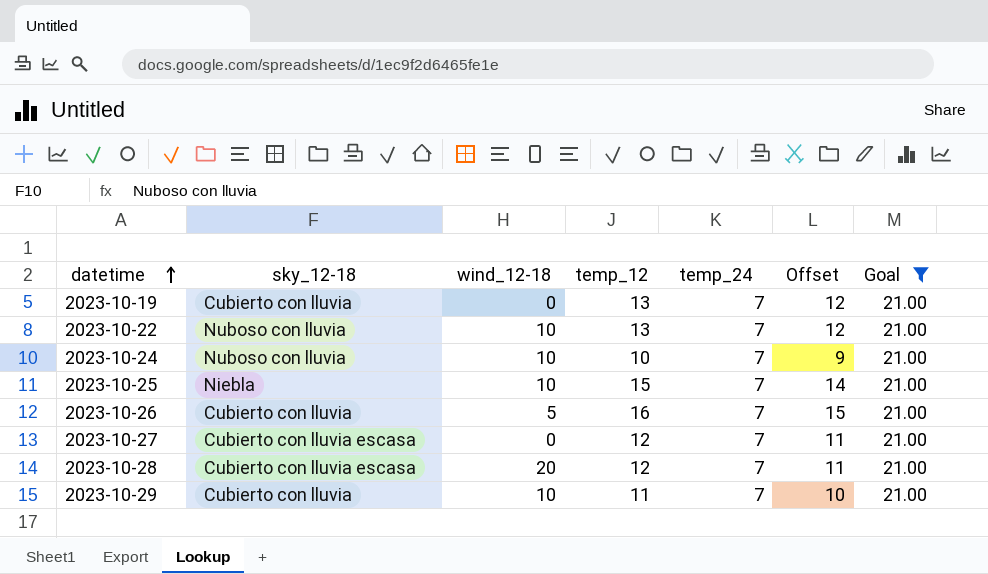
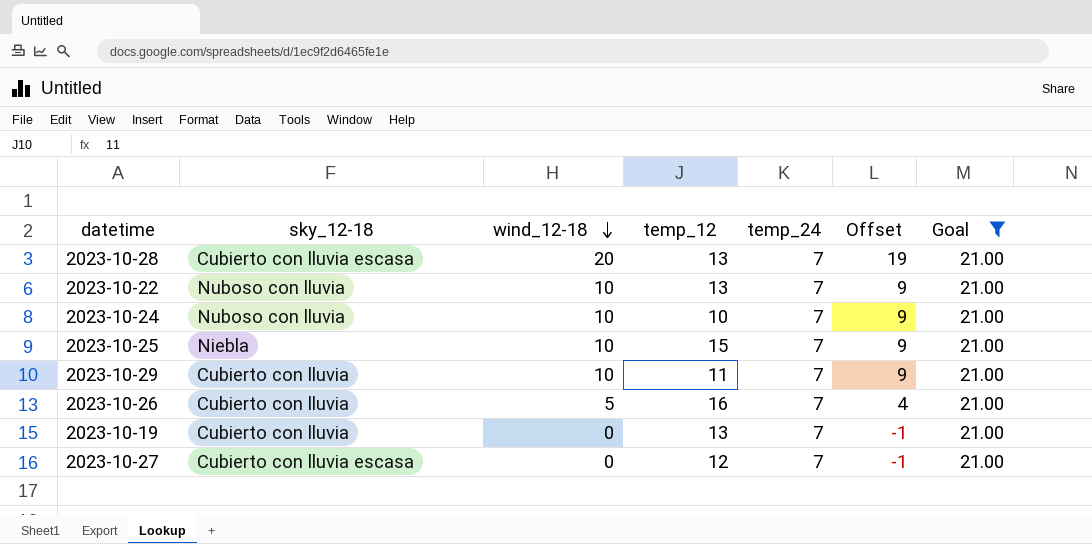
row order: datetime ascending -> wind_12-18 descending
column Offset | formula: [temp_12] - 1 -> [wind_12-18] - 1
2023-10-28 | temp_12: 12 -> 13

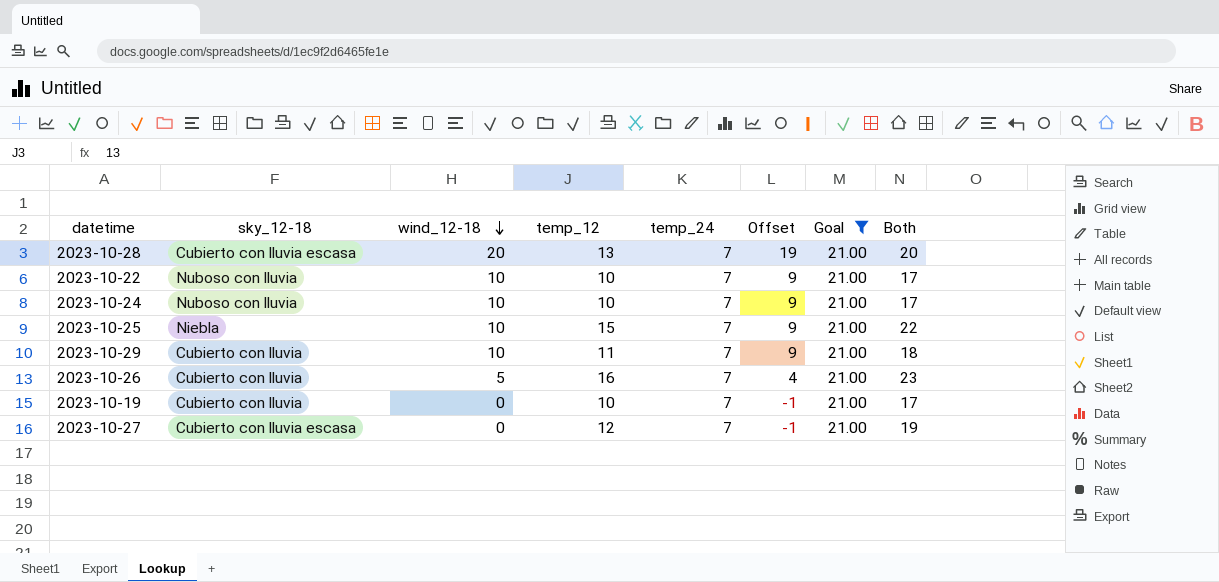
column Both | formula: none -> [temp_12] + [temp_24]
2023-10-22 | temp_12: 13 -> 10
2023-10-19 | temp_12: 13 -> 10

